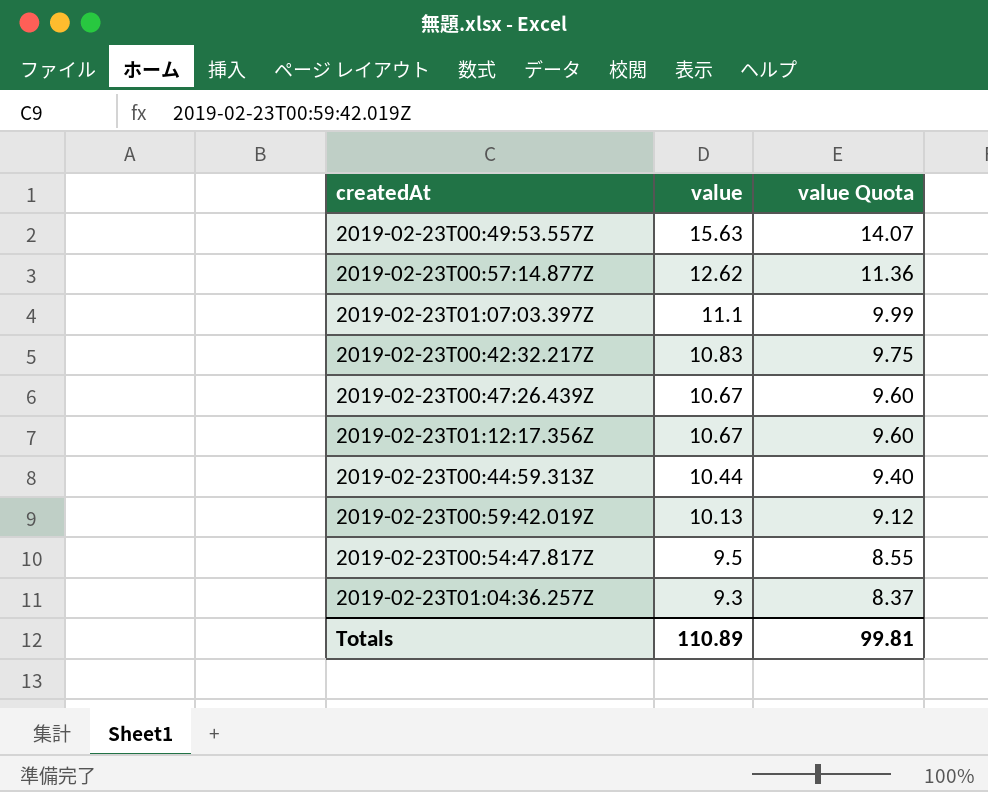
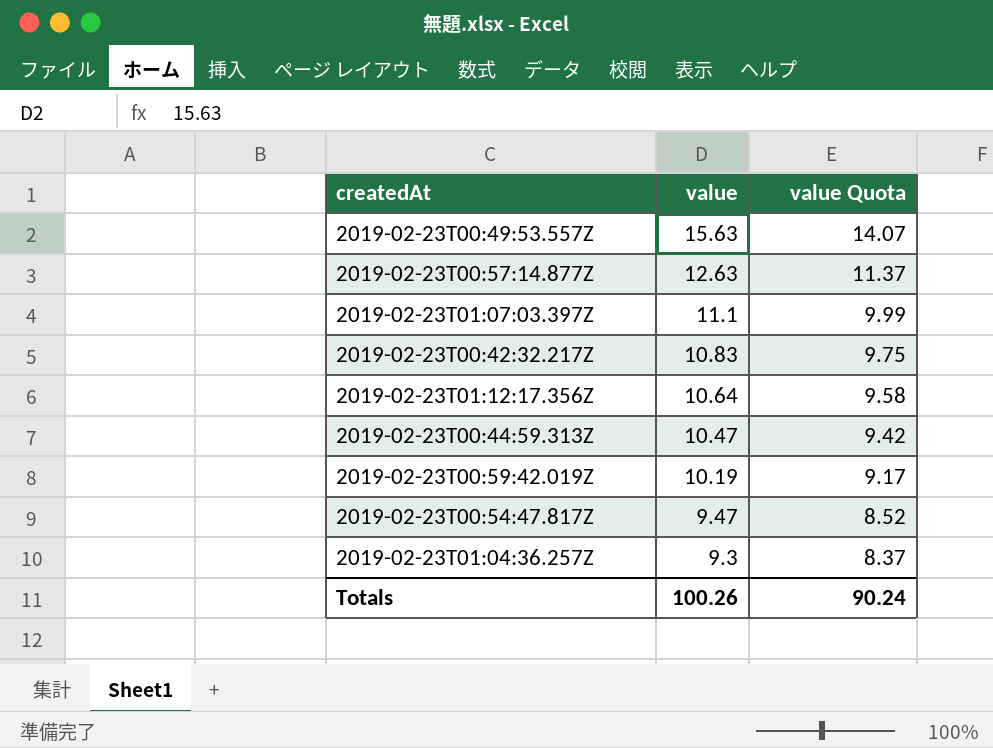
row 2019-02-23T00:47:26.439Z: 10.67 | 9.60 -> none
2019-02-23T00:57:14.877Z | value: 12.62 -> 12.63
2019-02-23T00:57:14.877Z | value Quota: 11.36 -> 11.37
2019-02-23T01:12:17.356Z | value: 10.67 -> 10.64
2019-02-23T01:12:17.356Z | value Quota: 9.60 -> 9.58
2019-02-23T00:44:59.313Z | value: 10.44 -> 10.47
2019-02-23T00:44:59.313Z | value Quota: 9.40 -> 9.42
2019-02-23T00:59:42.019Z | value: 10.13 -> 10.19
2019-02-23T00:59:42.019Z | value Quota: 9.12 -> 9.17
2019-02-23T00:54:47.817Z | value: 9.5 -> 9.47
2019-02-23T00:54:47.817Z | value Quota: 8.55 -> 8.52
Totals | value: 110.89 -> 100.26
Totals | value Quota: 99.81 -> 90.24

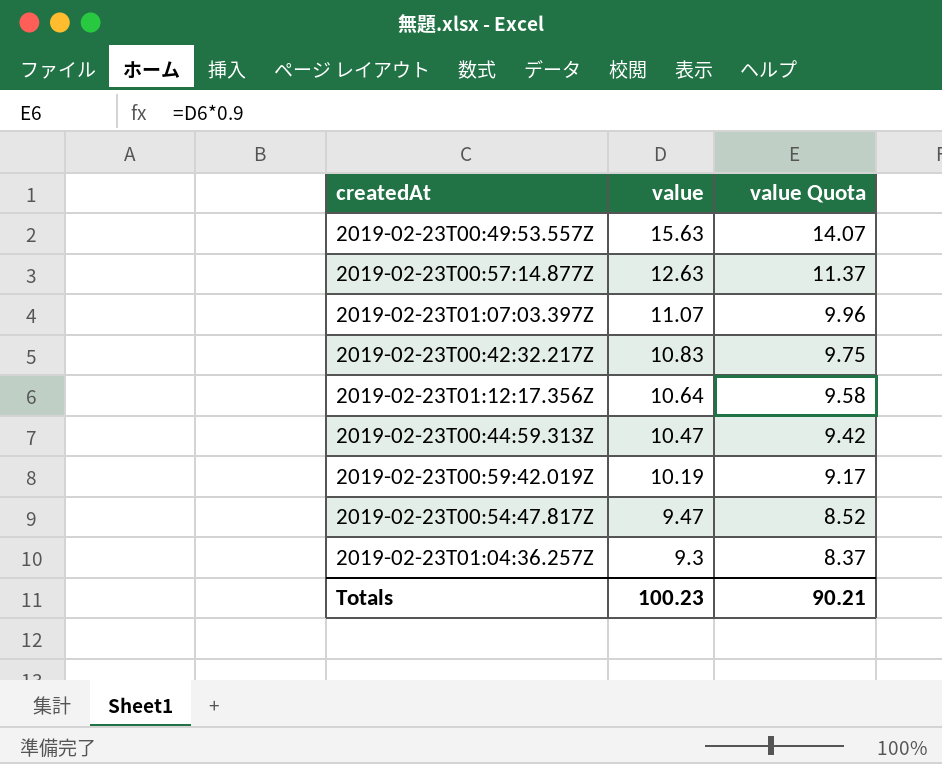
2019-02-23T01:07:03.397Z | value: 11.1 -> 11.07
2019-02-23T01:07:03.397Z | value Quota: 9.99 -> 9.96
Totals | value: 100.26 -> 100.23
Totals | value Quota: 90.24 -> 90.21

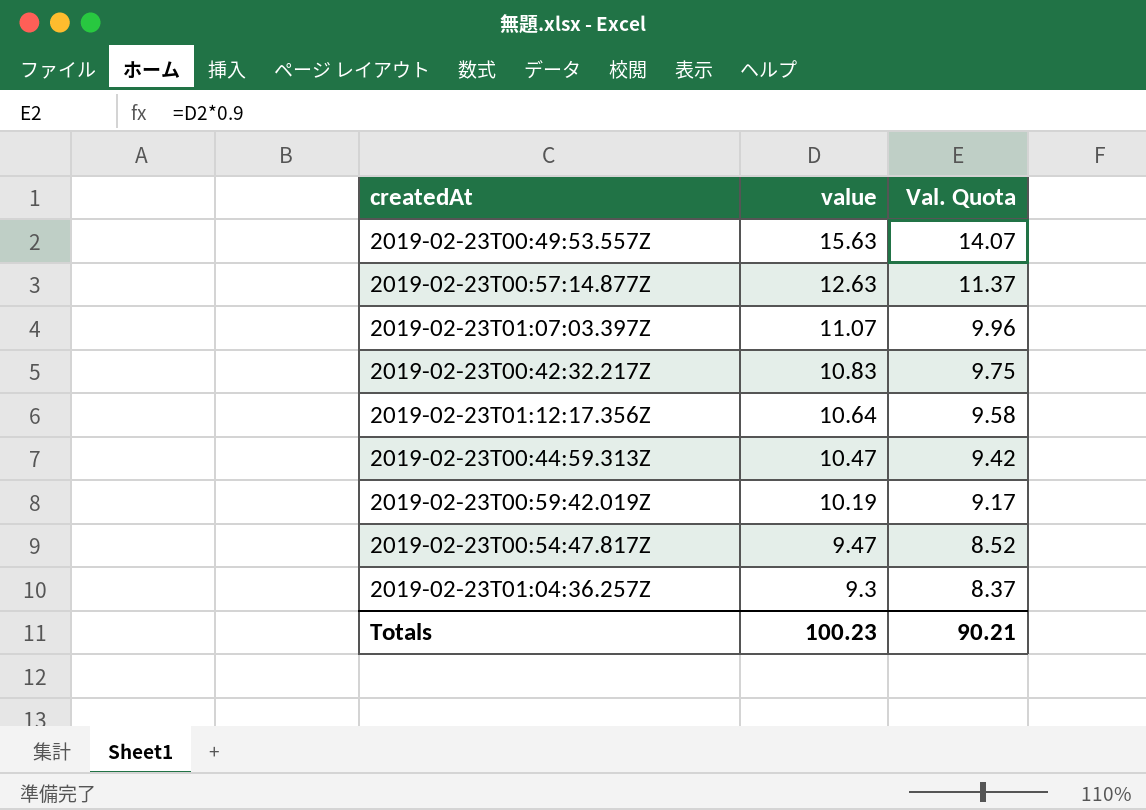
column name: value Quota -> Val. Quota

